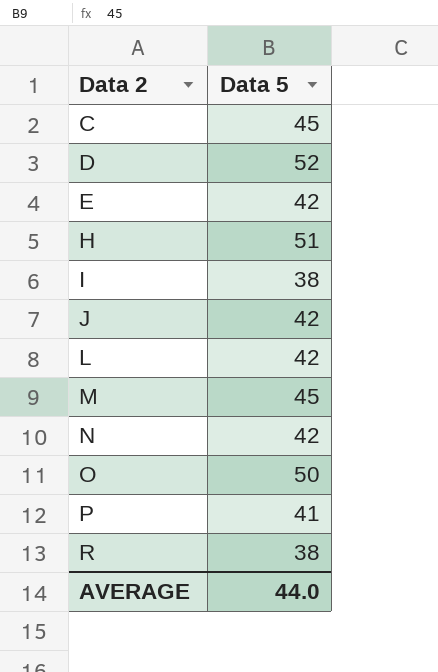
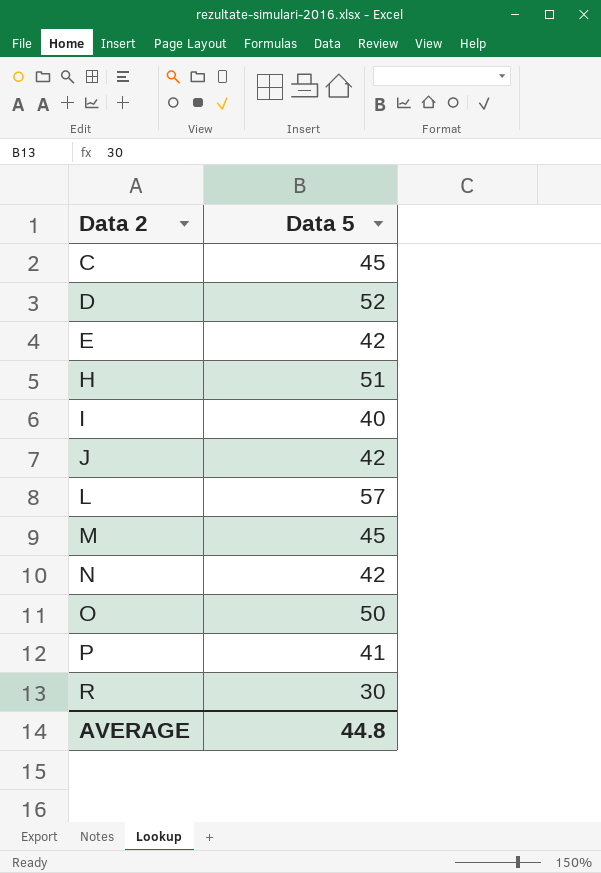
I | Data 5: 38 -> 40
L | Data 5: 42 -> 57
R | Data 5: 38 -> 30
AVERAGE | Data 5: 44.0 -> 44.8

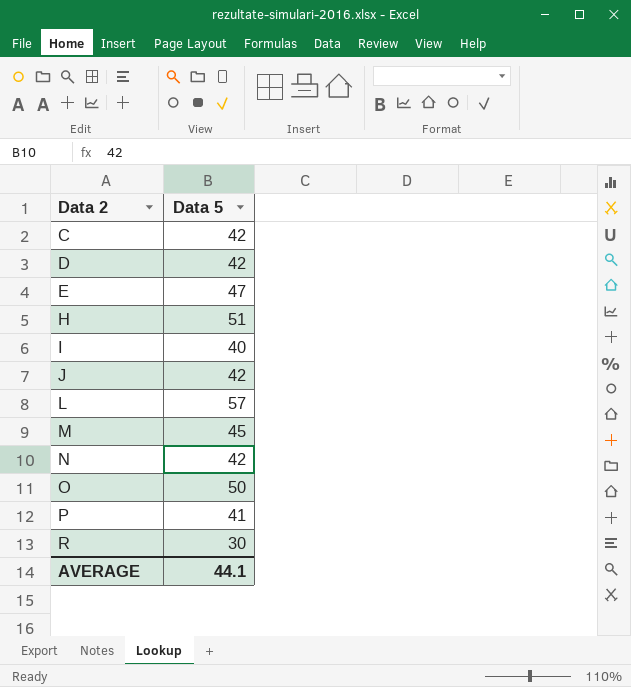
C | Data 5: 45 -> 42
D | Data 5: 52 -> 42
E | Data 5: 42 -> 47
AVERAGE | Data 5: 44.8 -> 44.1

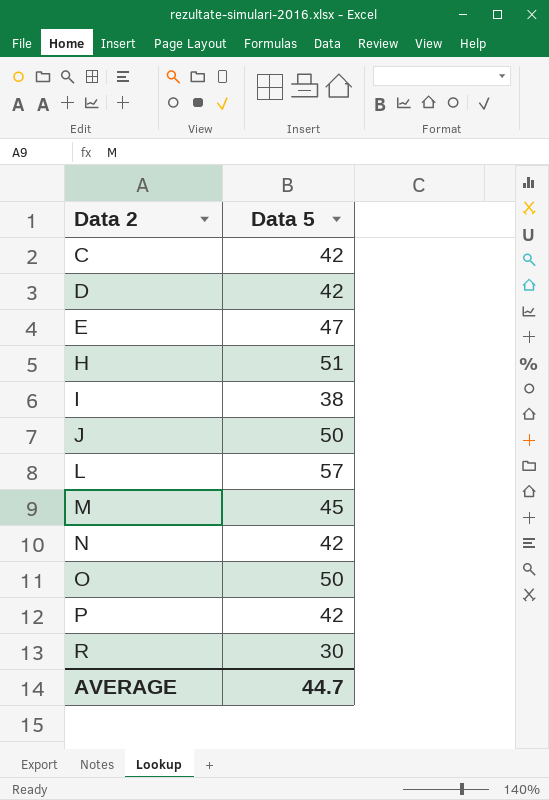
I | Data 5: 40 -> 38
J | Data 5: 42 -> 50
P | Data 5: 41 -> 42
AVERAGE | Data 5: 44.1 -> 44.7

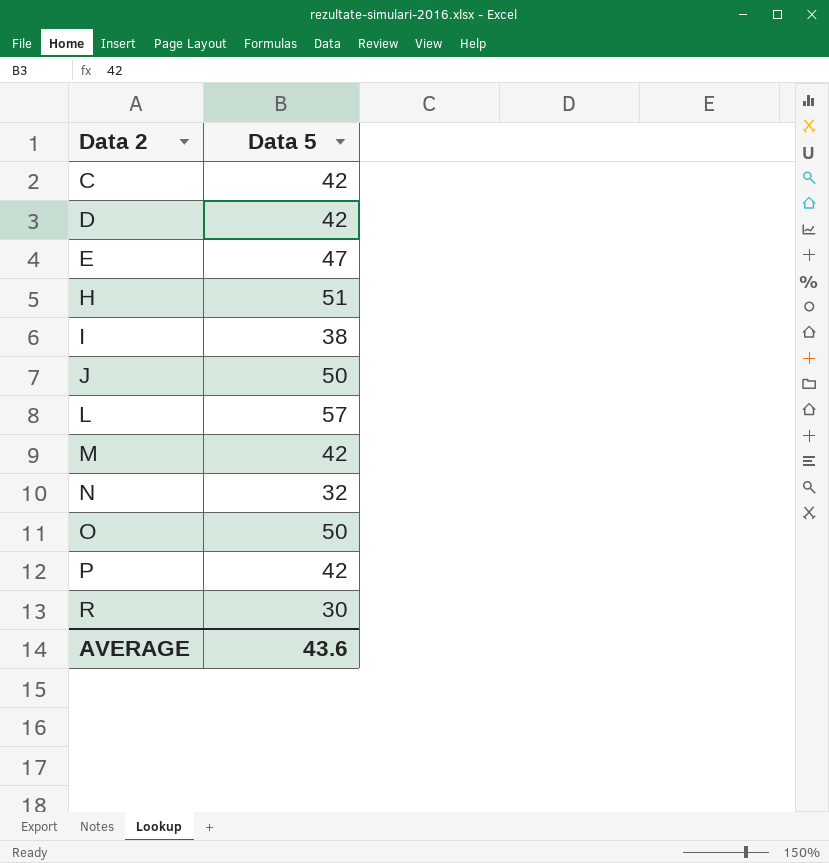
M | Data 5: 45 -> 42
N | Data 5: 42 -> 32
AVERAGE | Data 5: 44.7 -> 43.6

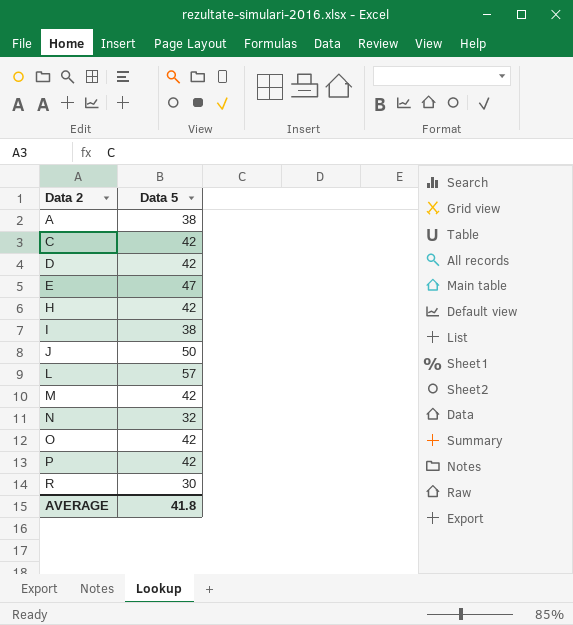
row A: none -> 38
H | Data 5: 51 -> 42
O | Data 5: 50 -> 42
AVERAGE | Data 5: 43.6 -> 41.8

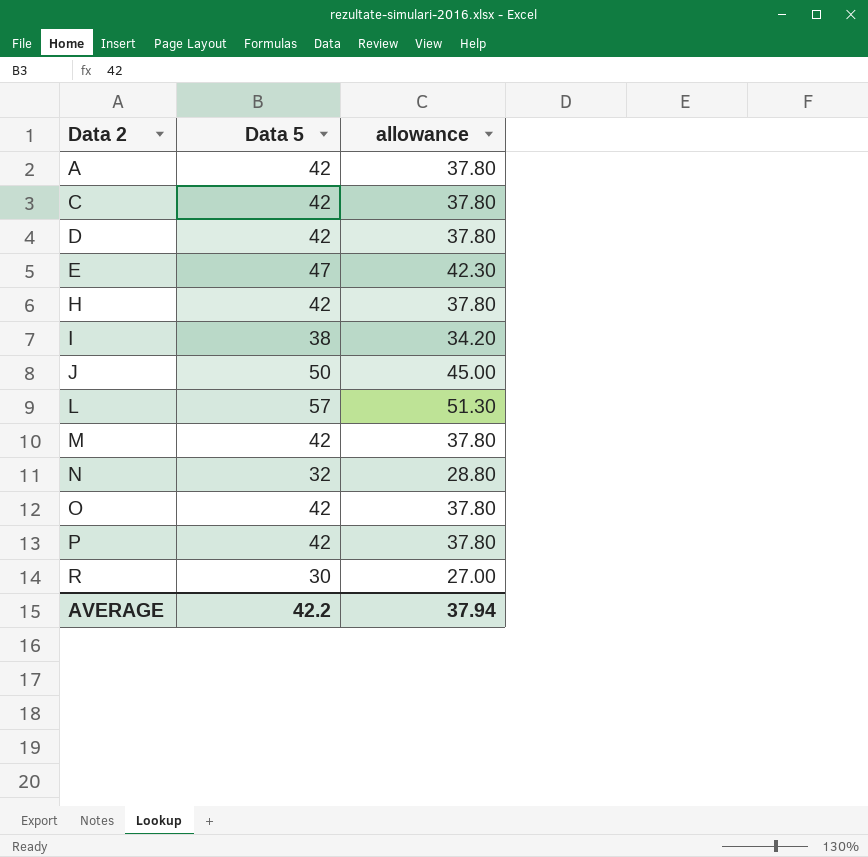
column allowance | formula: none -> [Data 5] * 0.9
A | Data 5: 38 -> 42
AVERAGE | Data 5: 41.8 -> 42.2

